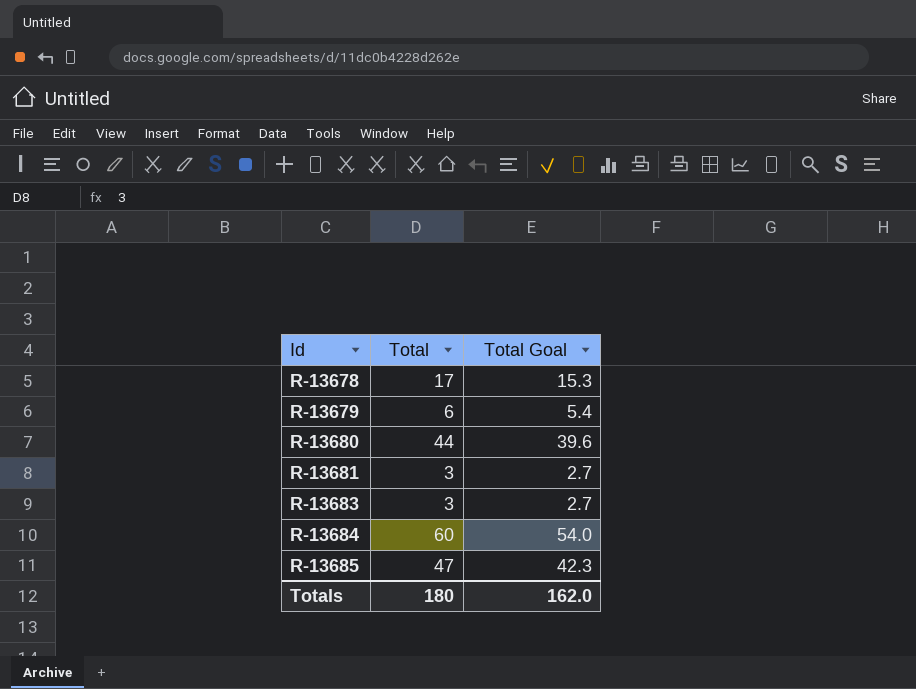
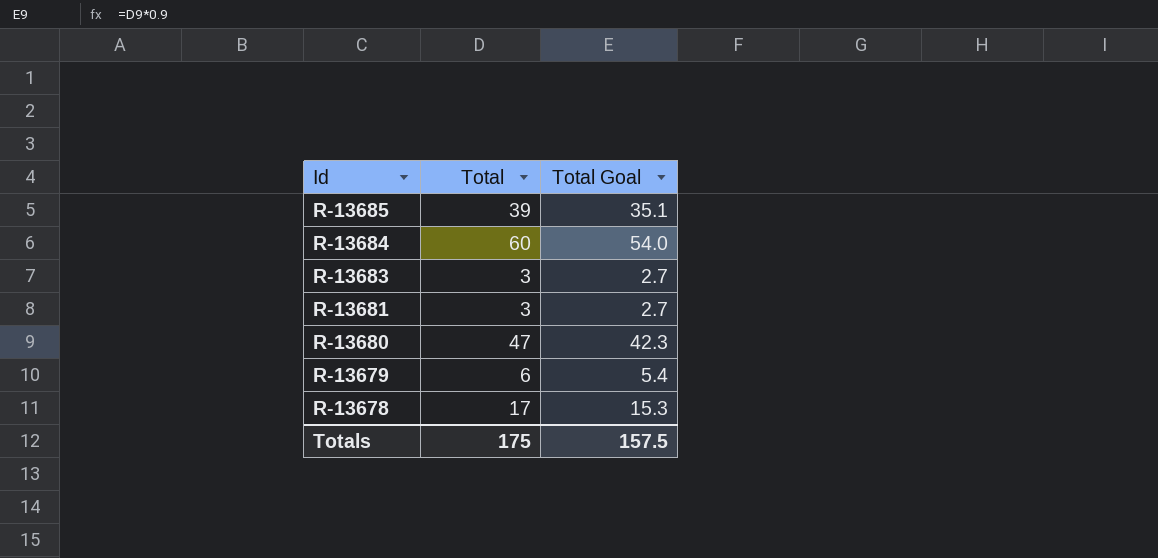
row order: Id ascending -> Id descending
R-13685 | Total: 47 -> 39
R-13685 | Total Goal: 42.3 -> 35.1
R-13680 | Total: 44 -> 47
R-13680 | Total Goal: 39.6 -> 42.3
Totals | Total: 180 -> 175
Totals | Total Goal: 162.0 -> 157.5

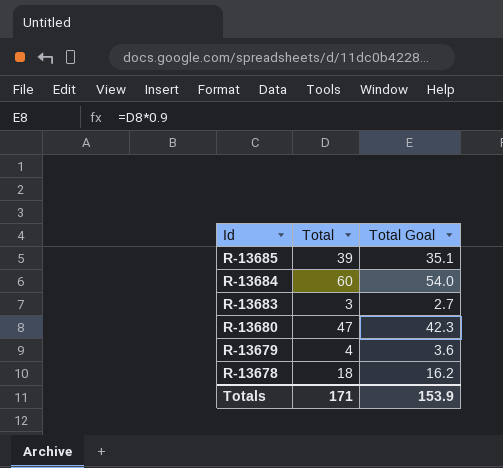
row R-13681: 3 | 2.7 -> none
R-13679 | Total: 6 -> 4
R-13679 | Total Goal: 5.4 -> 3.6
R-13678 | Total: 17 -> 18
R-13678 | Total Goal: 15.3 -> 16.2
Totals | Total: 175 -> 171
Totals | Total Goal: 157.5 -> 153.9

